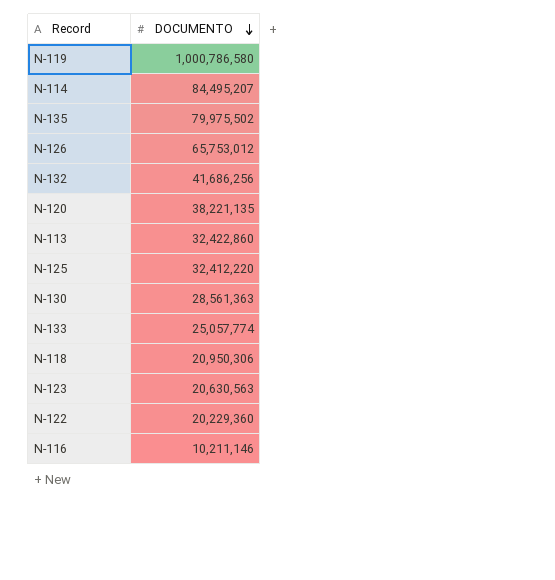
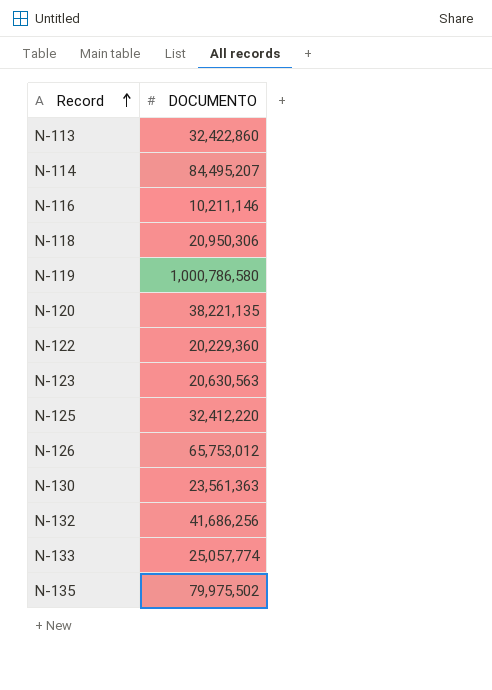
row order: DOCUMENTO descending -> Record ascending
N-130 | DOCUMENTO: 28,561,363 -> 23,561,363

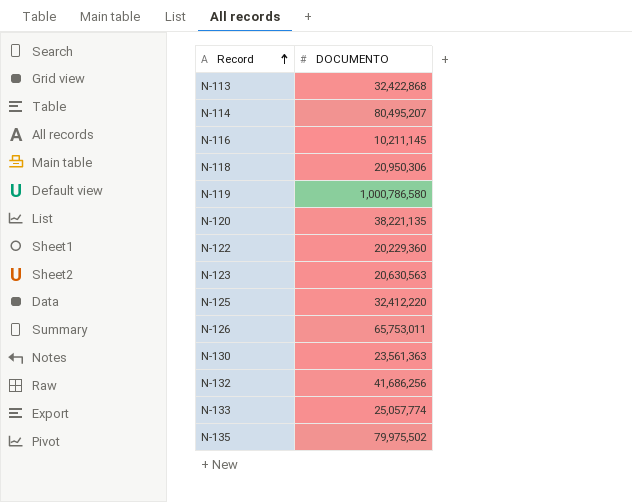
N-113 | DOCUMENTO: 32,422,860 -> 32,422,868
N-114 | DOCUMENTO: 84,495,207 -> 80,495,207
N-116 | DOCUMENTO: 10,211,146 -> 10,211,145
N-126 | DOCUMENTO: 65,753,012 -> 65,753,011

